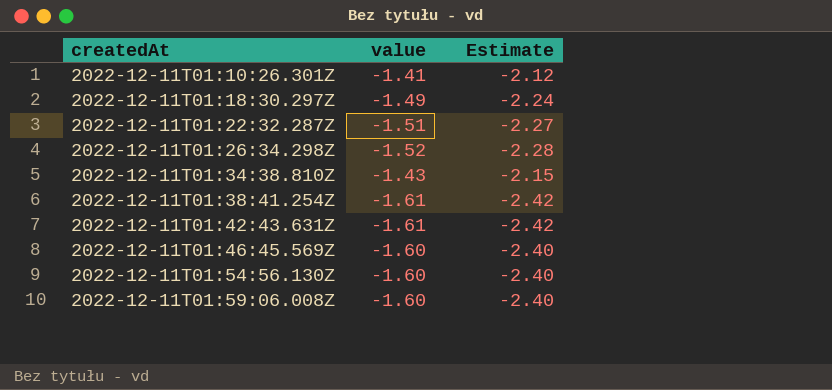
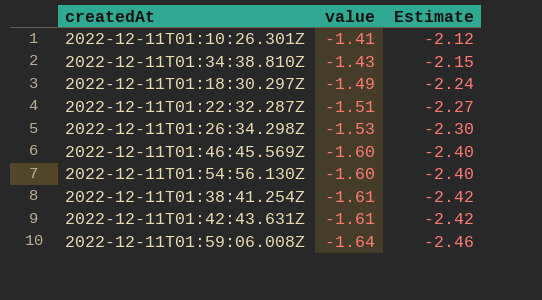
row order: createdAt ascending -> value descending
2022-12-11T01:26:34.298Z | value: -1.52 -> -1.53
2022-12-11T01:26:34.298Z | Estimate: -2.28 -> -2.30
2022-12-11T01:59:06.008Z | value: -1.60 -> -1.64
2022-12-11T01:59:06.008Z | Estimate: -2.40 -> -2.46

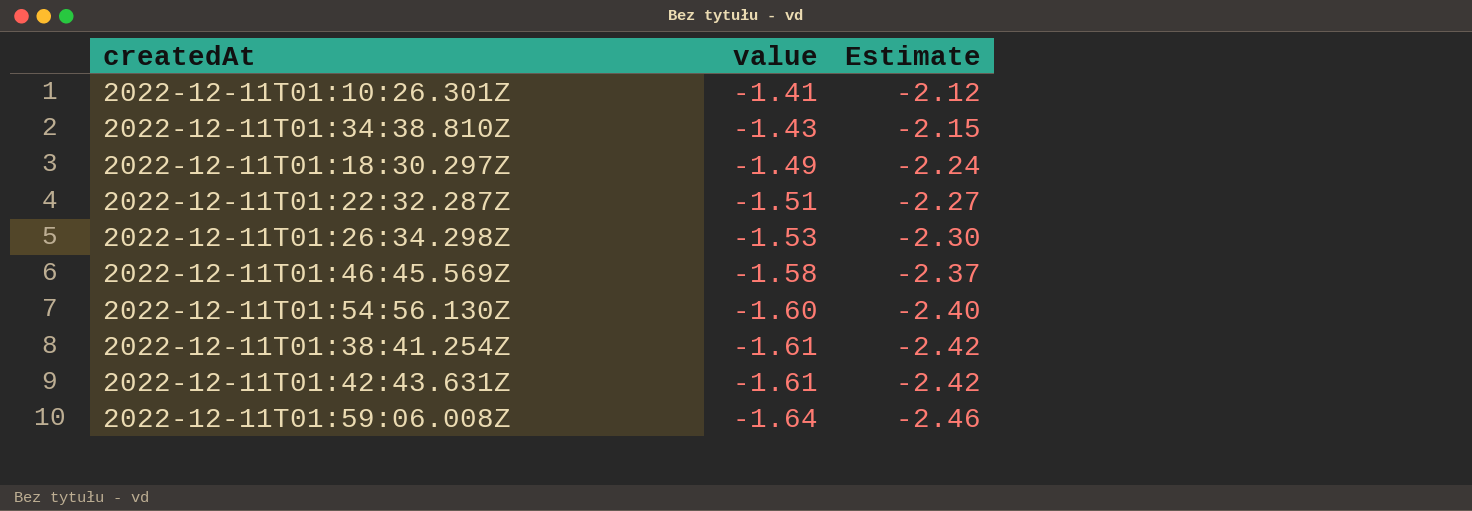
2022-12-11T01:46:45.569Z | value: -1.60 -> -1.58
2022-12-11T01:46:45.569Z | Estimate: -2.40 -> -2.37

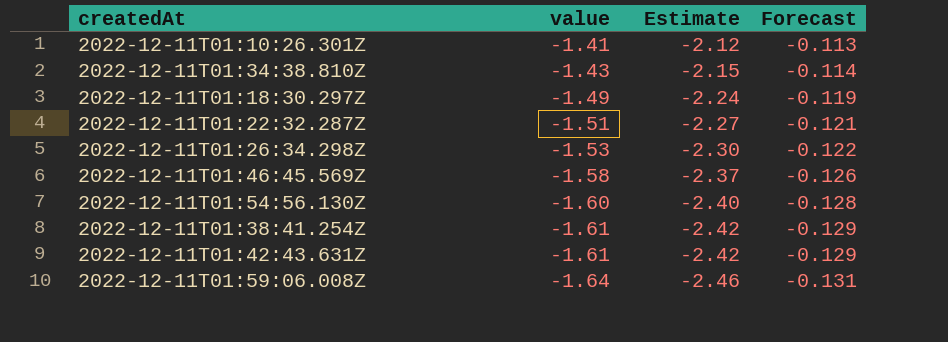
column Forecast | formula: none -> [value] * 0.08

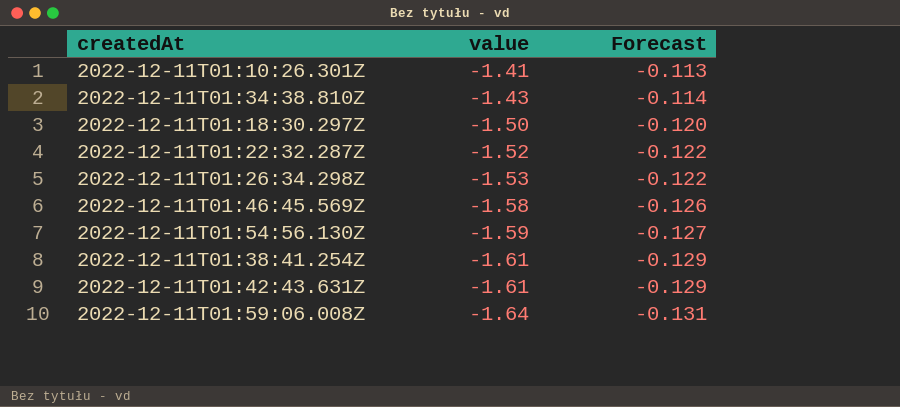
column Estimate | formula: [value] * 1.5 -> none
2022-12-11T01:18:30.297Z | value: -1.49 -> -1.50
2022-12-11T01:18:30.297Z | Forecast: -0.119 -> -0.120
2022-12-11T01:22:32.287Z | value: -1.51 -> -1.52
2022-12-11T01:22:32.287Z | Forecast: -0.121 -> -0.122
2022-12-11T01:54:56.130Z | value: -1.60 -> -1.59
2022-12-11T01:54:56.130Z | Forecast: -0.128 -> -0.127

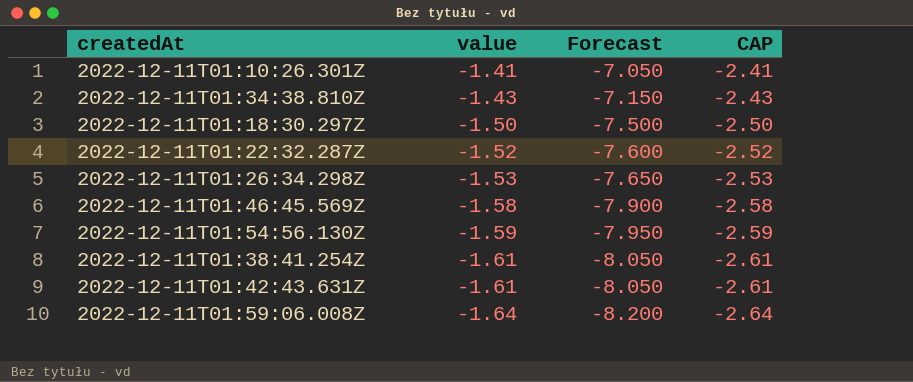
column Forecast | formula: [value] * 0.08 -> [value] * 5
column CAP | formula: none -> [value] - 1

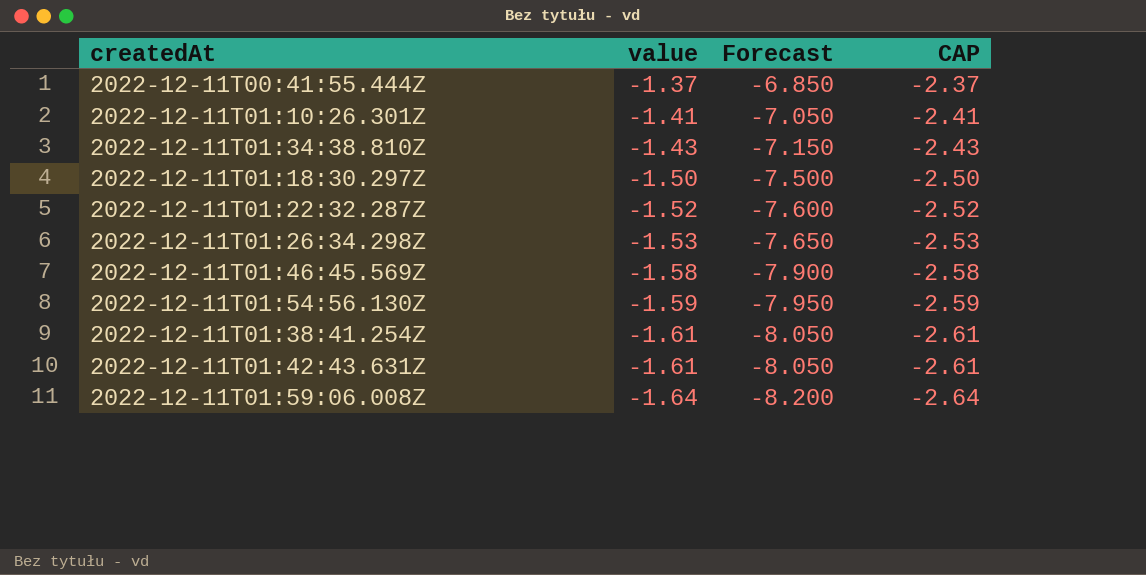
row 2022-12-11T00:41:55.444Z: none -> -1.37 | -6.850 | -2.37

